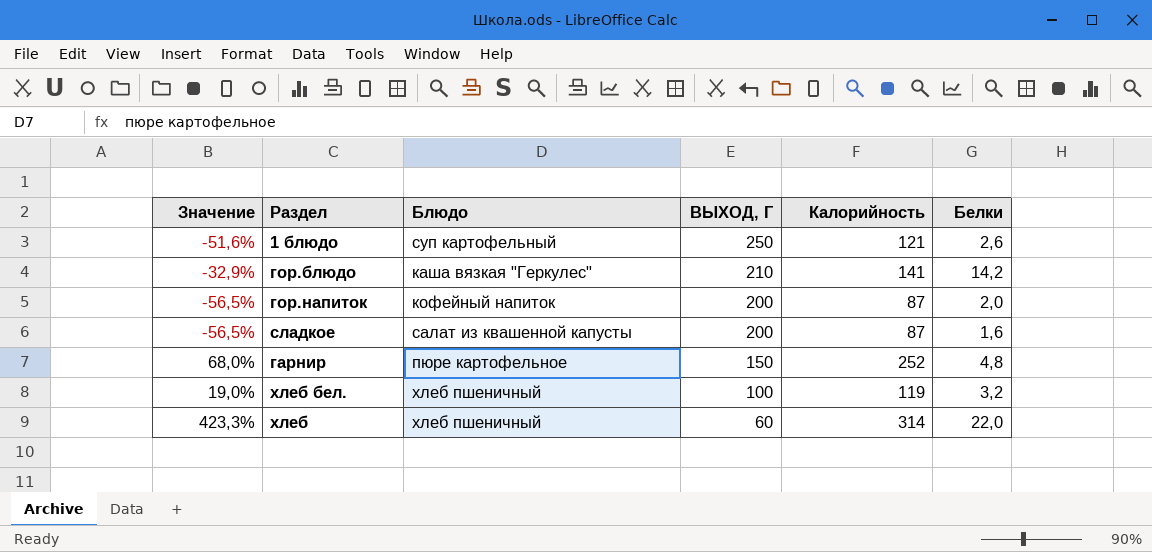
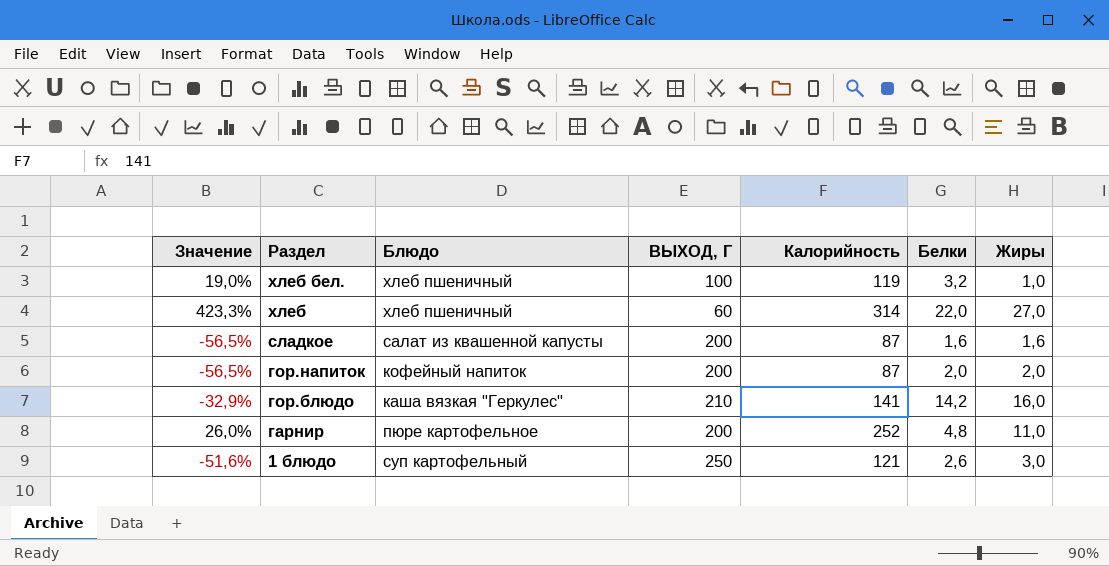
row order: ВЫХОД, Г descending -> Раздел descending
column Жиры | position: none -> 7
гарнир | Значение: 68,0% -> 26,0%
гарнир | ВЫХОД, Г: 150 -> 200

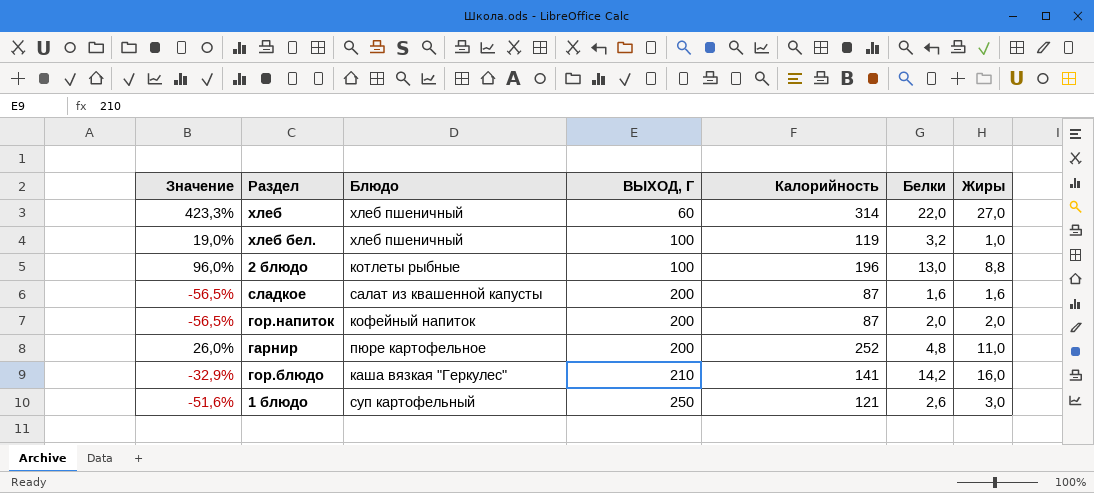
row order: Раздел descending -> ВЫХОД, Г ascending
row 2 блюдо: none -> 96,0% | котлеты рыбные | 100 | 196 | 13,0 | 8,8

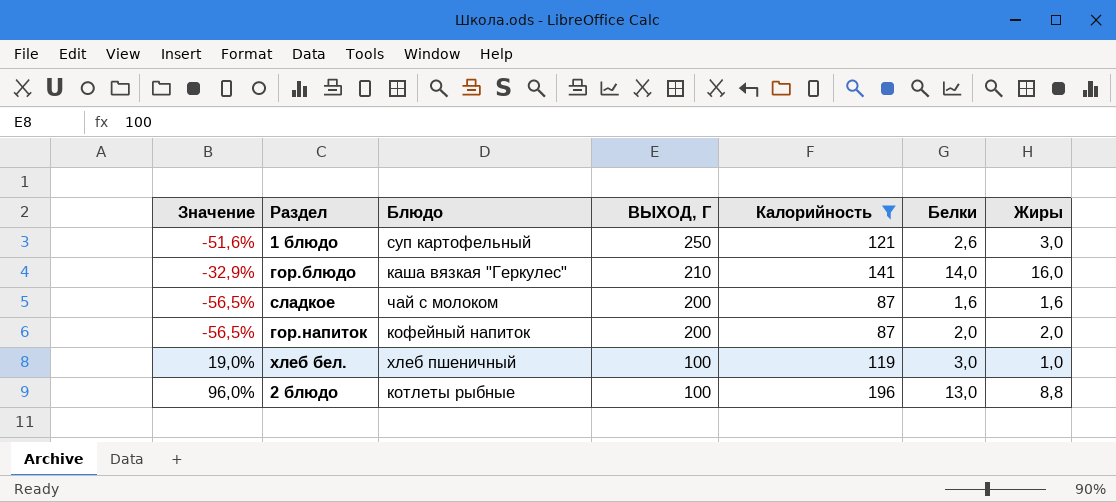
filter: none -> Калорийность <= 196
row order: ВЫХОД, Г ascending -> ВЫХОД, Г descending
гор.блюдо | Белки: 14,2 -> 14,0
сладкое | Блюдо: салат из квашенной капусты -> чай с молоком
хлеб бел. | Белки: 3,2 -> 3,0

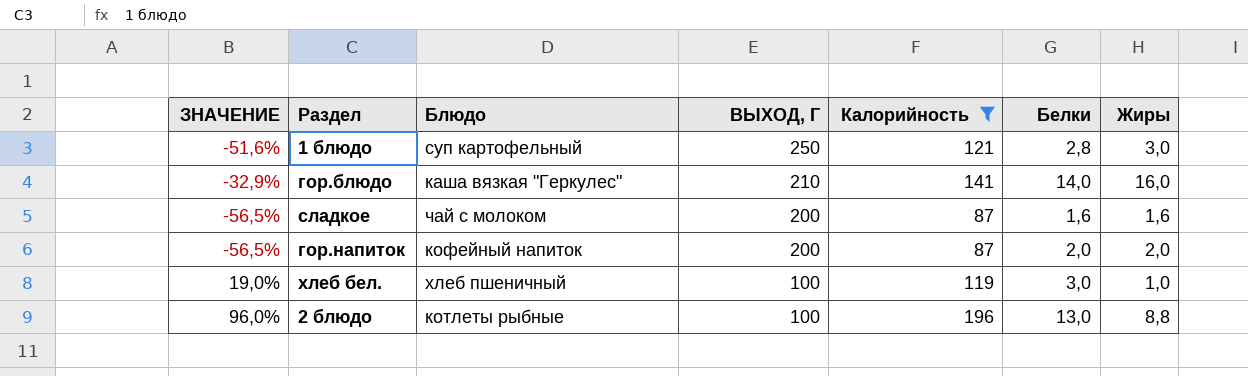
column name: Значение -> ЗНАЧЕНИЕ
1 блюдо | Белки: 2,6 -> 2,8

